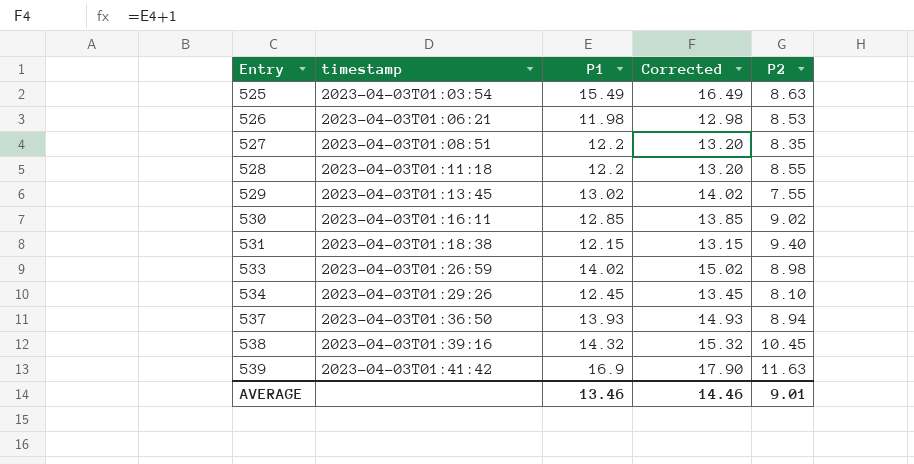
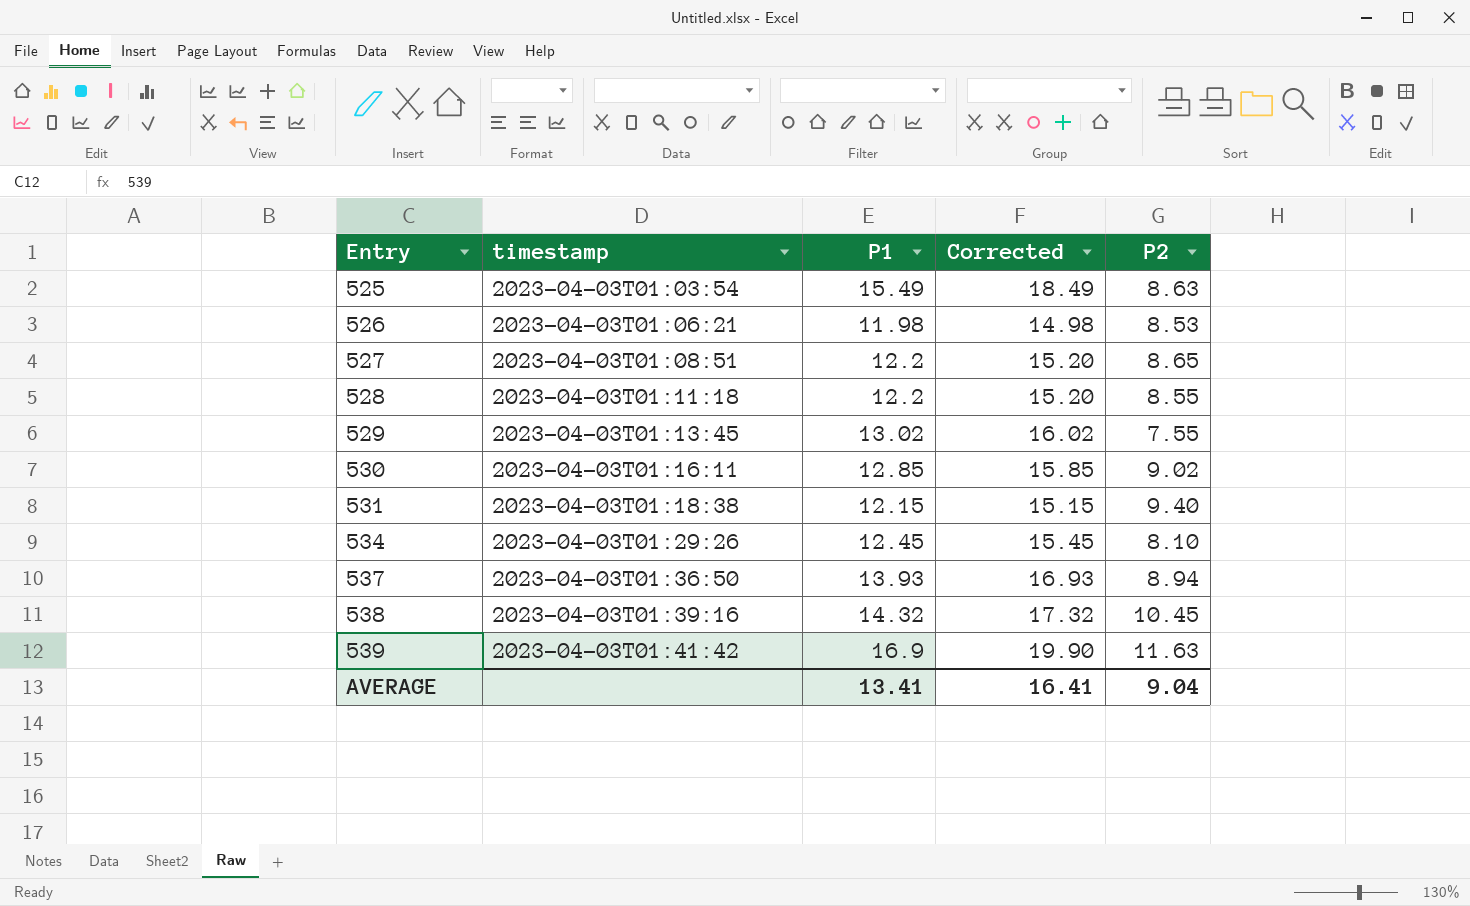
column Corrected | formula: [P1] + 1 -> [P1] + 3
row 533: 2023-04-03T01:26:59 | 14.02 | 15.02 | 8.98 -> none
527 | P2: 8.35 -> 8.65
AVERAGE | P1: 13.46 -> 13.41
AVERAGE | Corrected: 14.46 -> 16.41
AVERAGE | P2: 9.01 -> 9.04

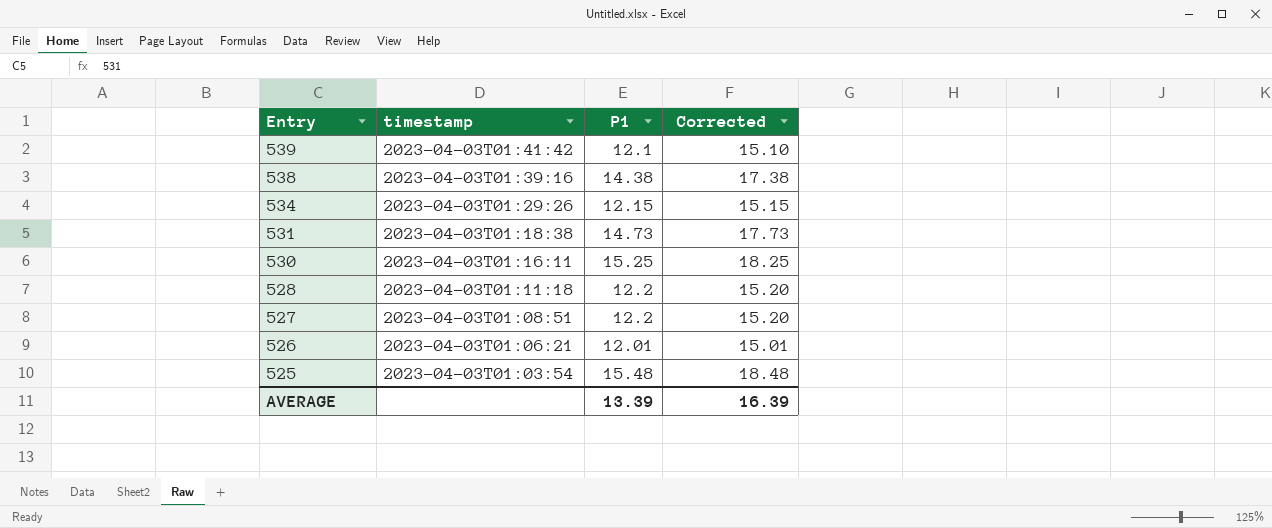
row order: Entry ascending -> Entry descending
column P2 | position: 5 -> none
row 529: 2023-04-03T01:13:45 | 13.02 | 16.02 | 7.55 -> none
row 537: 2023-04-03T01:36:50 | 13.93 | 16.93 | 8.94 -> none
539 | P1: 16.9 -> 12.1
539 | Corrected: 19.90 -> 15.10
538 | P1: 14.32 -> 14.38
538 | Corrected: 17.32 -> 17.38
534 | P1: 12.45 -> 12.15
534 | Corrected: 15.45 -> 15.15
531 | P1: 12.15 -> 14.73
531 | Corrected: 15.15 -> 17.73
530 | P1: 12.85 -> 15.25
530 | Corrected: 15.85 -> 18.25
526 | P1: 11.98 -> 12.01
526 | Corrected: 14.98 -> 15.01
525 | P1: 15.49 -> 15.48
525 | Corrected: 18.49 -> 18.48
AVERAGE | P1: 13.41 -> 13.39
AVERAGE | Corrected: 16.41 -> 16.39

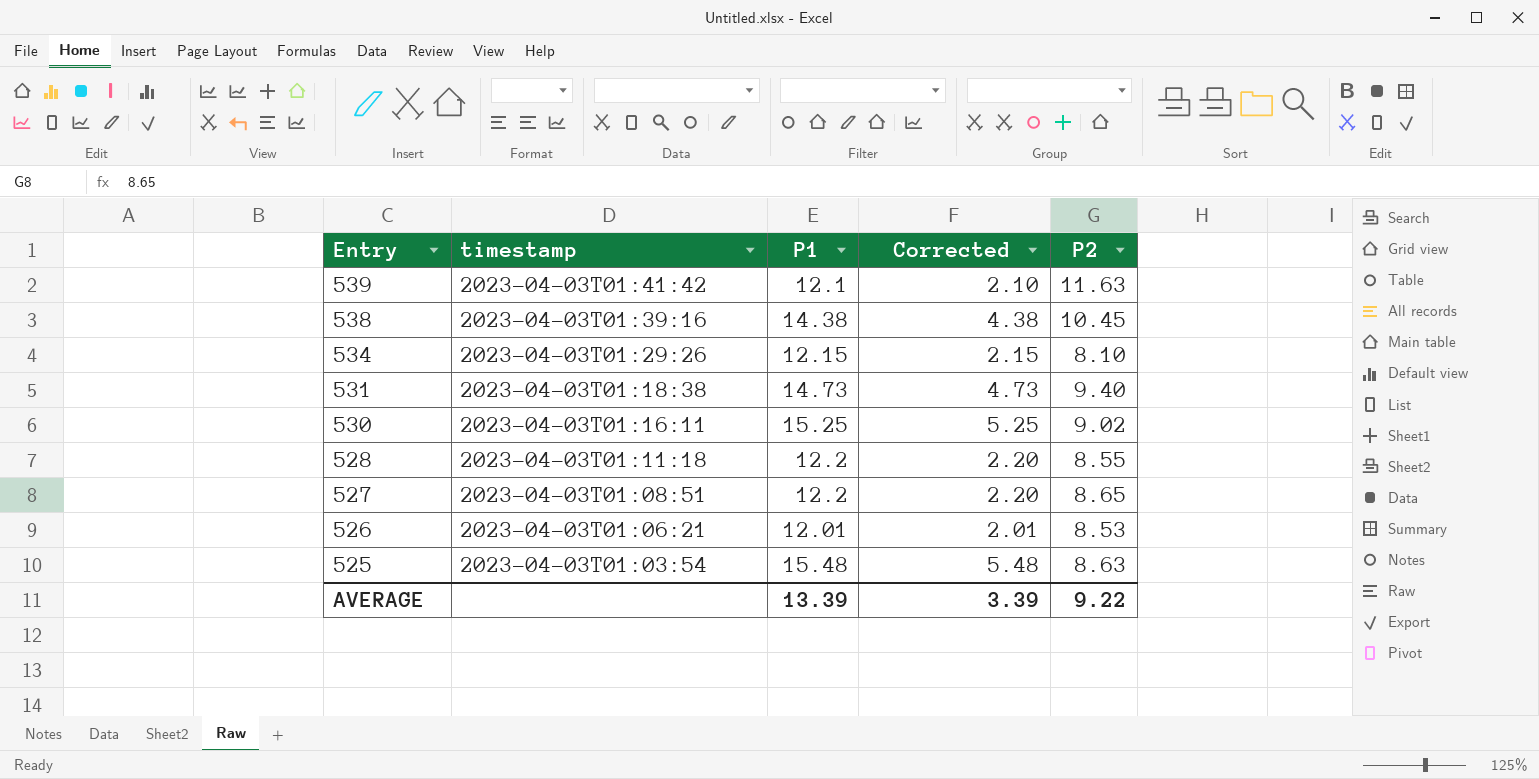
column Corrected | formula: [P1] + 3 -> [P1] - 10
column P2 | position: none -> 5
AVERAGE | Corrected: 16.39 -> 3.39

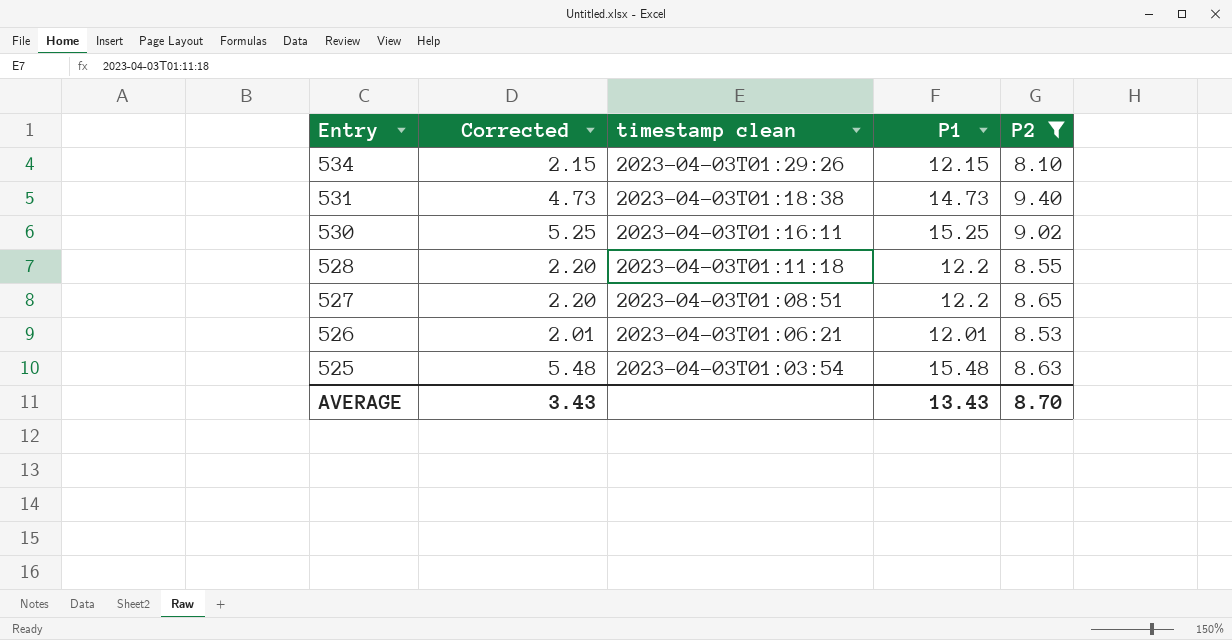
filter: none -> P2 <= 9.40
column Corrected | position: 4 -> 2
column name: timestamp -> timestamp clean
AVERAGE | Corrected: 3.39 -> 3.43
AVERAGE | P1: 13.39 -> 13.43
AVERAGE | P2: 9.22 -> 8.70

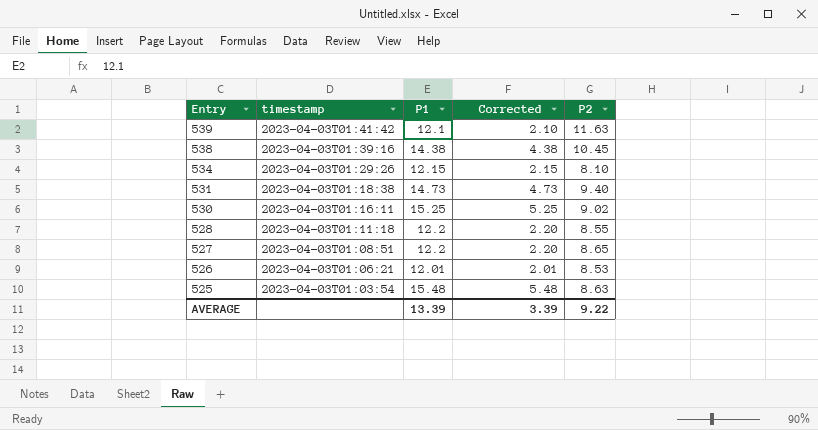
filter: P2 <= 9.40 -> none
column name: timestamp clean -> timestamp
column Corrected | position: 2 -> 4
AVERAGE | P1: 13.43 -> 13.39
AVERAGE | Corrected: 3.43 -> 3.39
AVERAGE | P2: 8.70 -> 9.22

